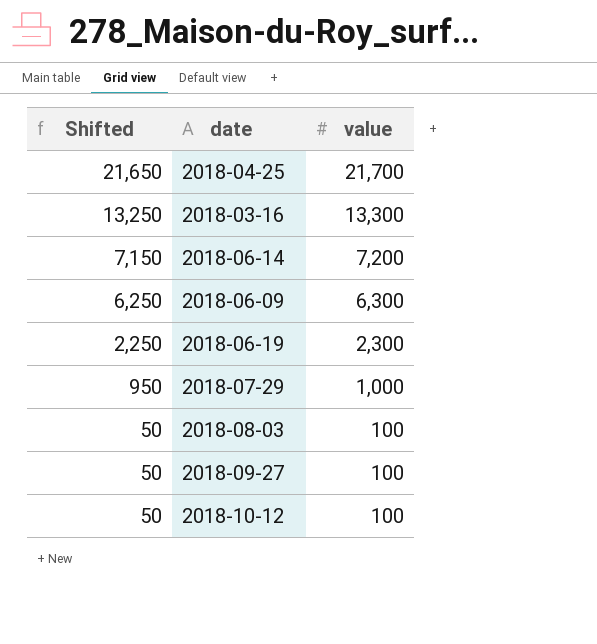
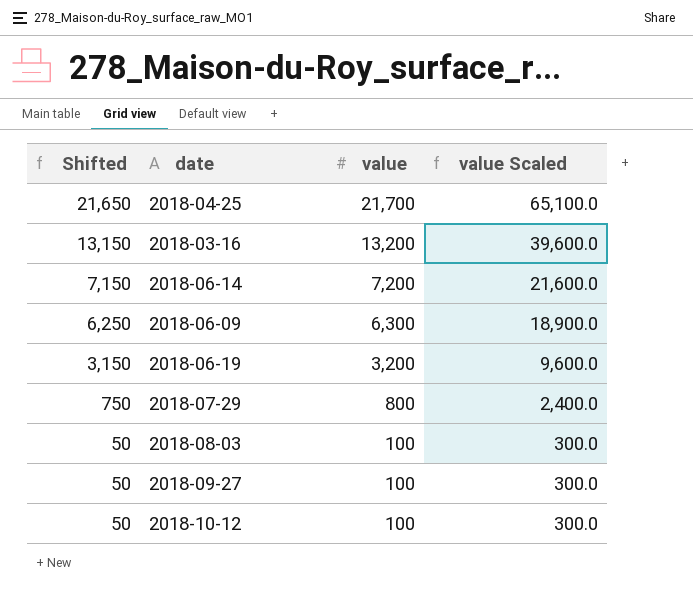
column value Scaled | formula: none -> [value] * 3
2018-03-16 | Shifted: 13,250 -> 13,150
2018-03-16 | value: 13,300 -> 13,200
2018-06-19 | Shifted: 2,250 -> 3,150
2018-06-19 | value: 2,300 -> 3,200
2018-07-29 | Shifted: 950 -> 750
2018-07-29 | value: 1,000 -> 800

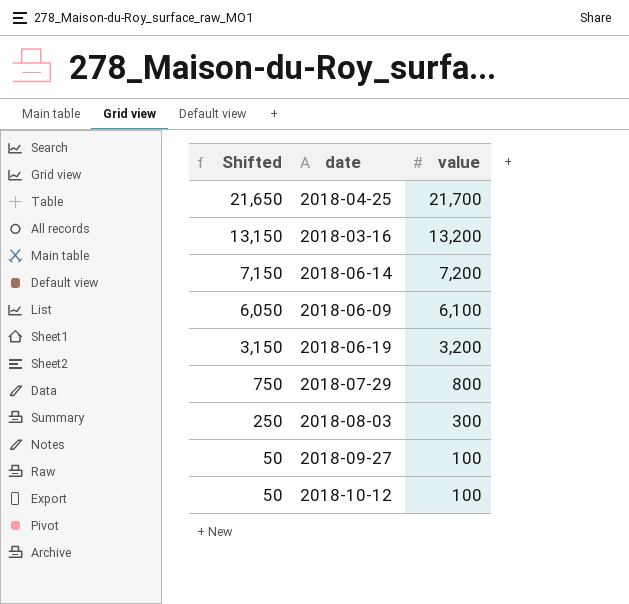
column value Scaled | formula: [value] * 3 -> none
2018-06-09 | Shifted: 6,250 -> 6,050
2018-06-09 | value: 6,300 -> 6,100
2018-08-03 | Shifted: 50 -> 250
2018-08-03 | value: 100 -> 300

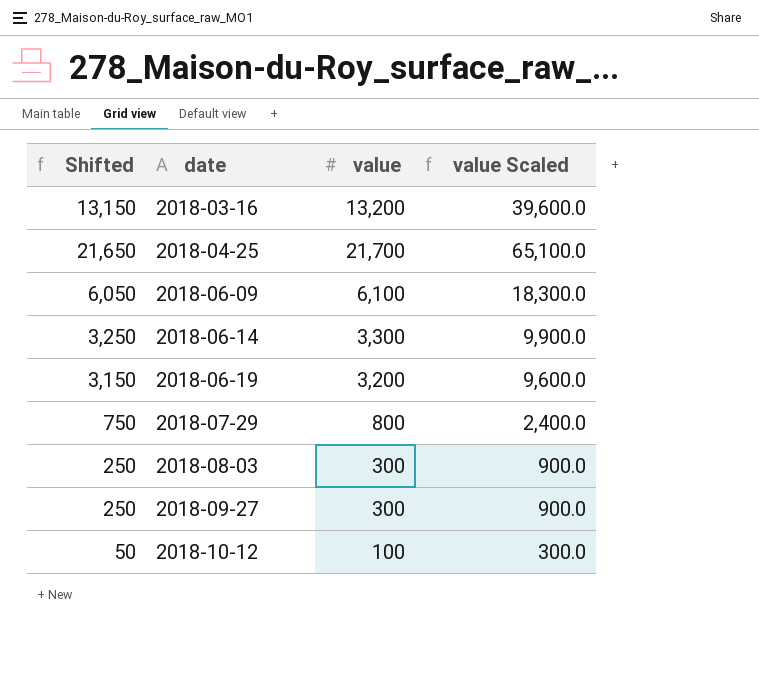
row order: Shifted descending -> date ascending
column value Scaled | formula: none -> [value] * 3
2018-06-14 | Shifted: 7,150 -> 3,250
2018-06-14 | value: 7,200 -> 3,300
2018-09-27 | Shifted: 50 -> 250
2018-09-27 | value: 100 -> 300

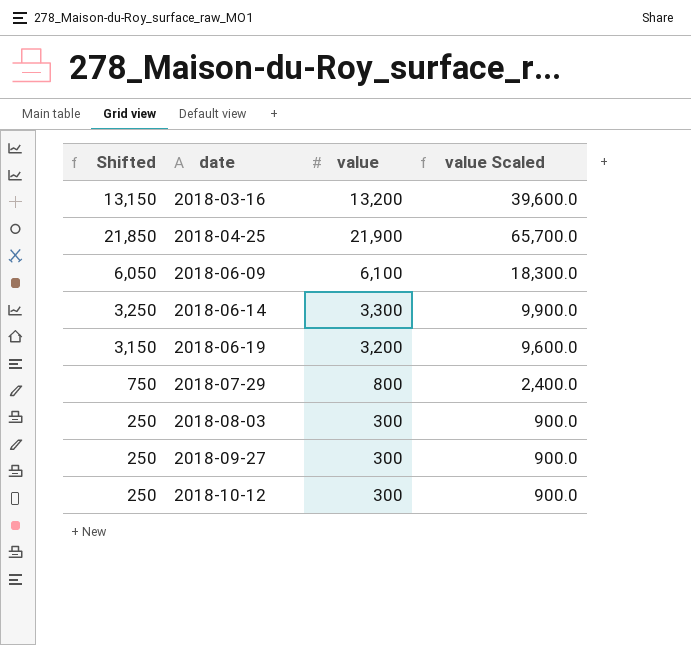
2018-04-25 | Shifted: 21,650 -> 21,850
2018-04-25 | value: 21,700 -> 21,900
2018-04-25 | value Scaled: 65,100.0 -> 65,700.0
2018-10-12 | Shifted: 50 -> 250
2018-10-12 | value: 100 -> 300
2018-10-12 | value Scaled: 300.0 -> 900.0

